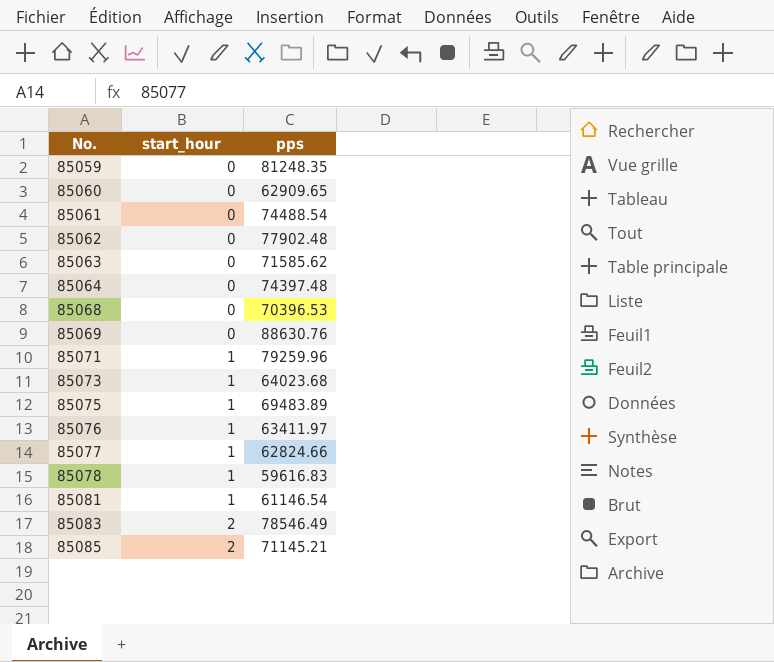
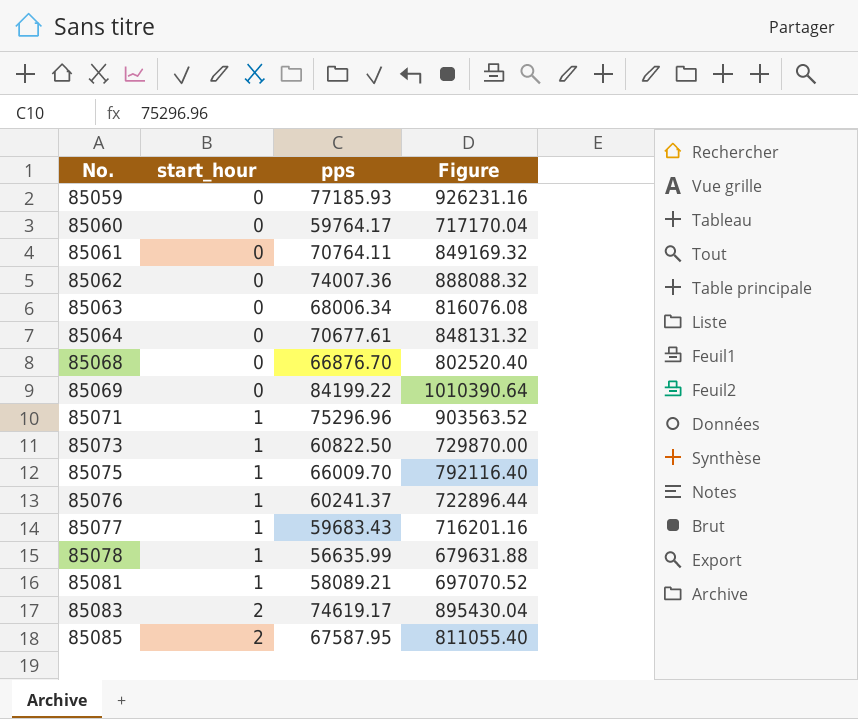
column Figure | formula: none -> [pps] * 12
85059 | pps: 81248.35 -> 77185.93
85060 | pps: 62909.65 -> 59764.17
85061 | pps: 74488.54 -> 70764.11
85062 | pps: 77902.48 -> 74007.36
85063 | pps: 71585.62 -> 68006.34
85064 | pps: 74397.48 -> 70677.61
85068 | pps: 70396.53 -> 66876.70
85069 | pps: 88630.76 -> 84199.22
85071 | pps: 79259.96 -> 75296.96
85073 | pps: 64023.68 -> 60822.50
85075 | pps: 69483.89 -> 66009.70
85076 | pps: 63411.97 -> 60241.37
85077 | pps: 62824.66 -> 59683.43
85078 | pps: 59616.83 -> 56635.99
85081 | pps: 61146.54 -> 58089.21
85083 | pps: 78546.49 -> 74619.17
85085 | pps: 71145.21 -> 67587.95

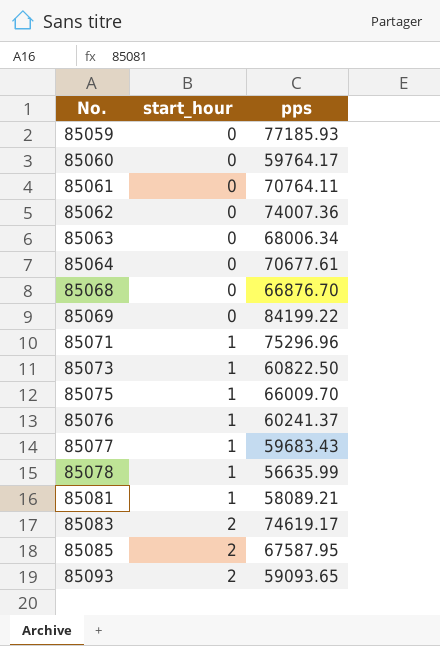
column Figure | formula: [pps] * 12 -> none
row 85093: none -> 2 | 59093.65

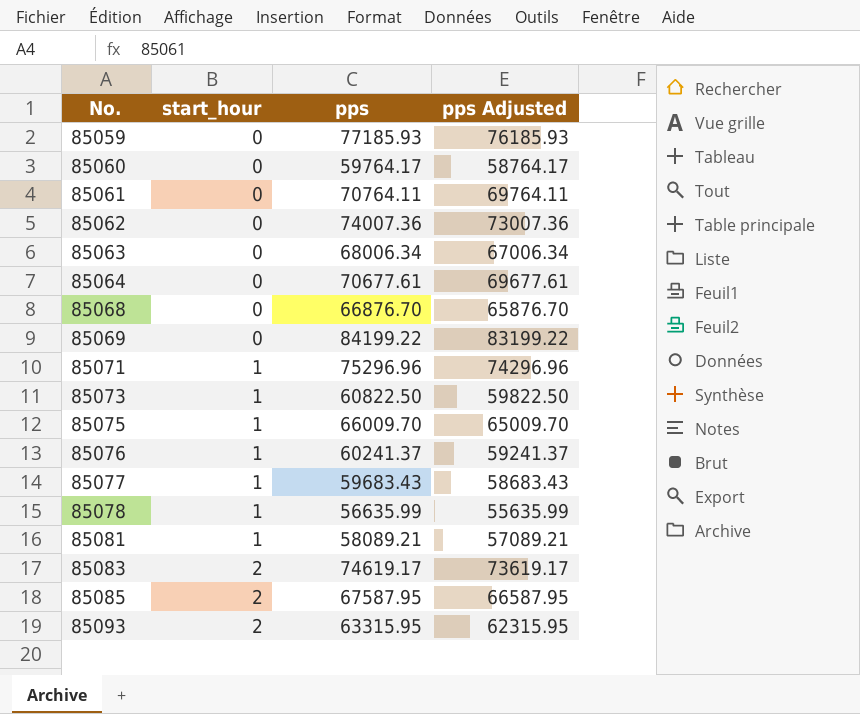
column pps Adjusted | formula: none -> [pps] - 1000
85093 | pps: 59093.65 -> 63315.95

